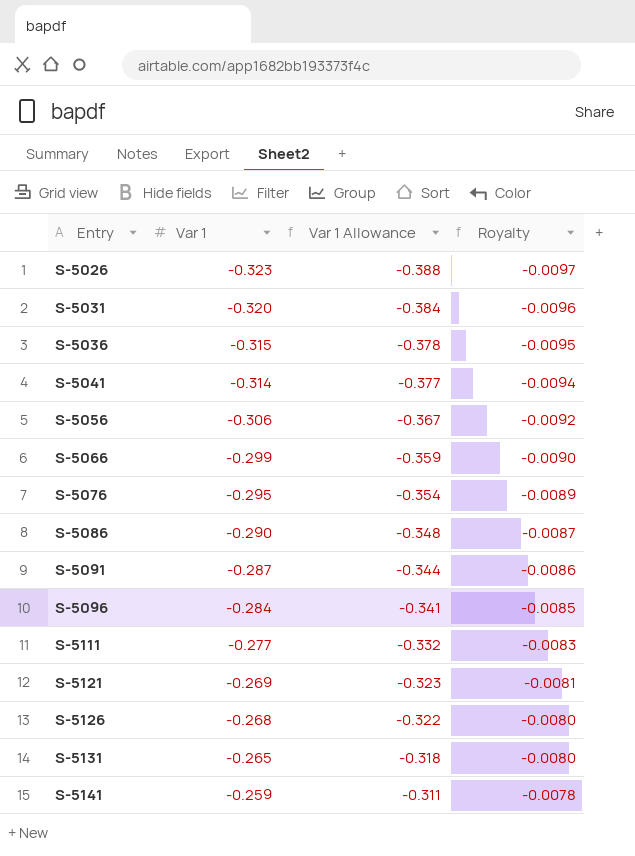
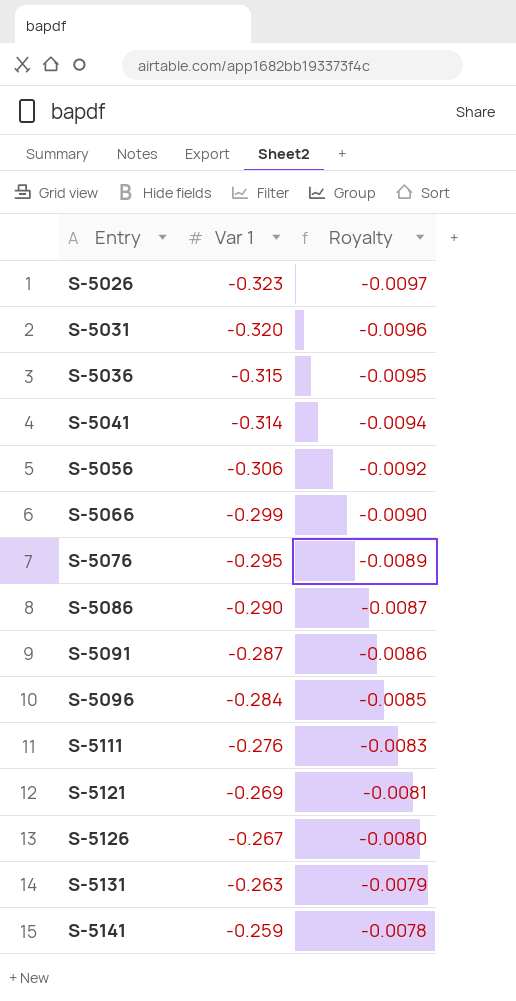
column Var 1 Allowance | formula: [Var 1] * 1.2 -> none
S-5111 | Var 1: -0.277 -> -0.276
S-5126 | Var 1: -0.268 -> -0.267
S-5131 | Var 1: -0.265 -> -0.263
S-5131 | Royalty: -0.0080 -> -0.0079

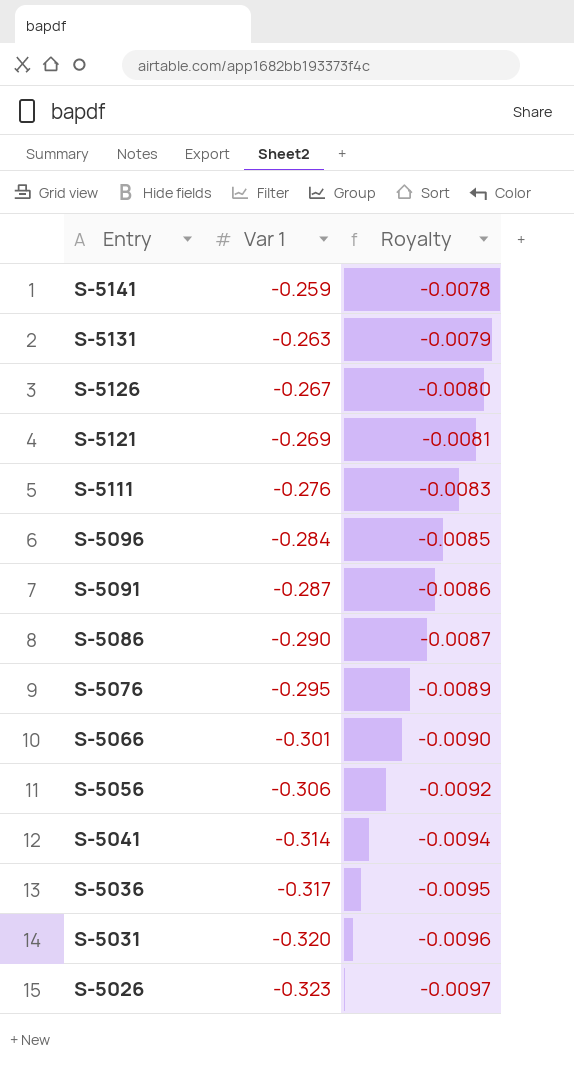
row order: Entry ascending -> Entry descending
S-5066 | Var 1: -0.299 -> -0.301
S-5036 | Var 1: -0.315 -> -0.317

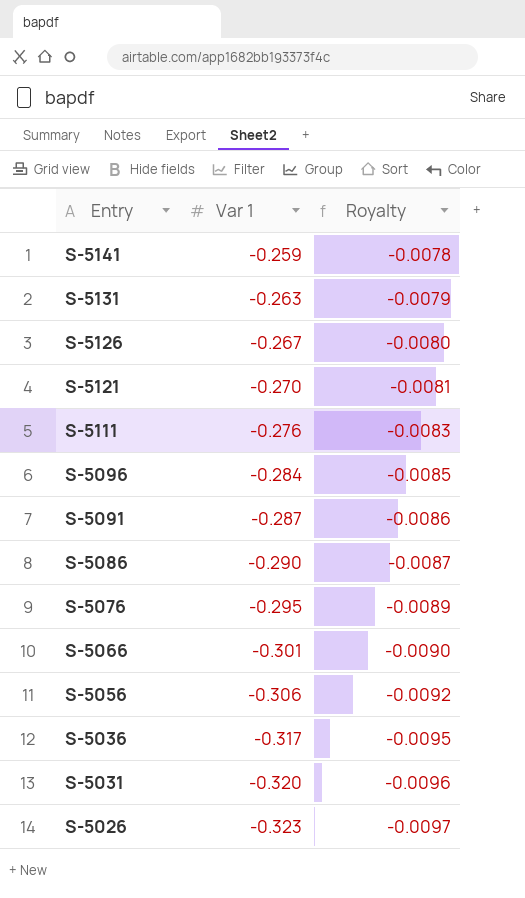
row S-5041: -0.314 | -0.0094 -> none
S-5121 | Var 1: -0.269 -> -0.270

